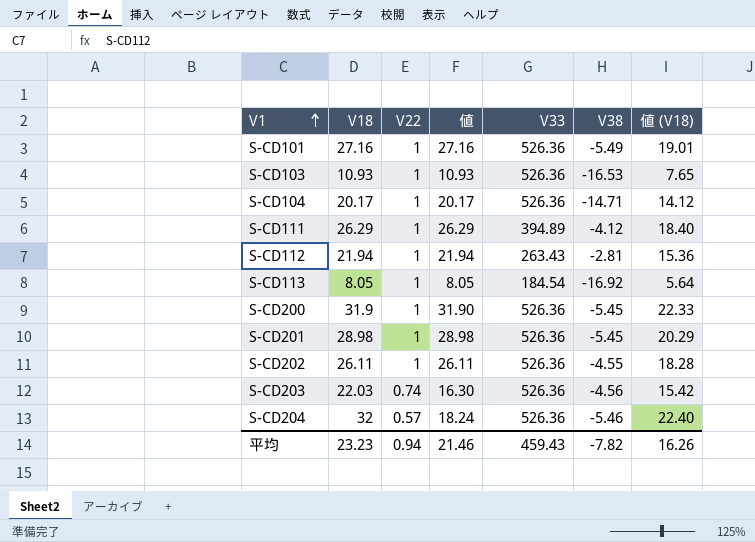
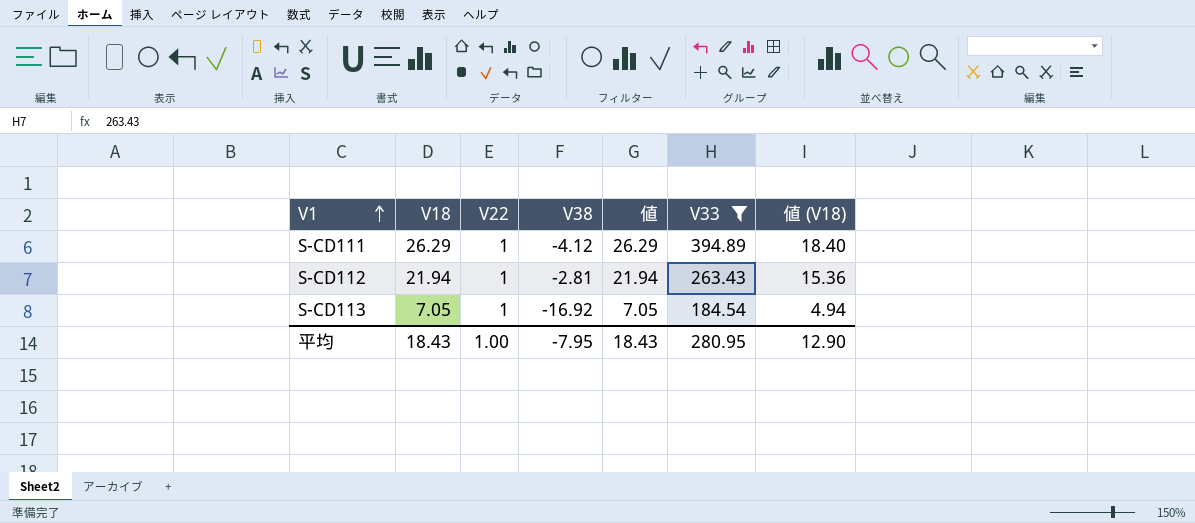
filter: none -> V33 != 526.36
column V38 | position: 6 -> 4
S-CD113 | V18: 8.05 -> 7.05
S-CD113 | 値: 8.05 -> 7.05
S-CD113 | 値 (V18): 5.64 -> 4.94
平均 | V18: 23.23 -> 18.43
平均 | V22: 0.94 -> 1.00
平均 | V38: -7.82 -> -7.95
平均 | 値: 21.46 -> 18.43
平均 | V33: 459.43 -> 280.95
平均 | 値 (V18): 16.26 -> 12.90

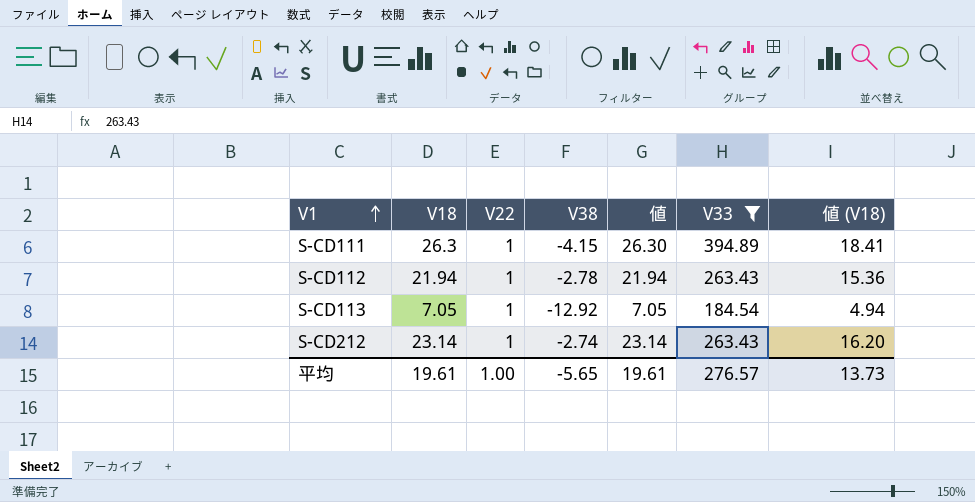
S-CD111 | V18: 26.29 -> 26.3
S-CD111 | V38: -4.12 -> -4.15
S-CD111 | 値: 26.29 -> 26.30
S-CD111 | 値 (V18): 18.40 -> 18.41
S-CD112 | V38: -2.81 -> -2.78
S-CD113 | V38: -16.92 -> -12.92
row S-CD212: none -> 23.14 | 1 | -2.74 | 23.14 | 263.43 | 16.20
平均 | V18: 18.43 -> 19.61
平均 | V38: -7.95 -> -5.65
平均 | 値: 18.43 -> 19.61
平均 | V33: 280.95 -> 276.57
平均 | 値 (V18): 12.90 -> 13.73

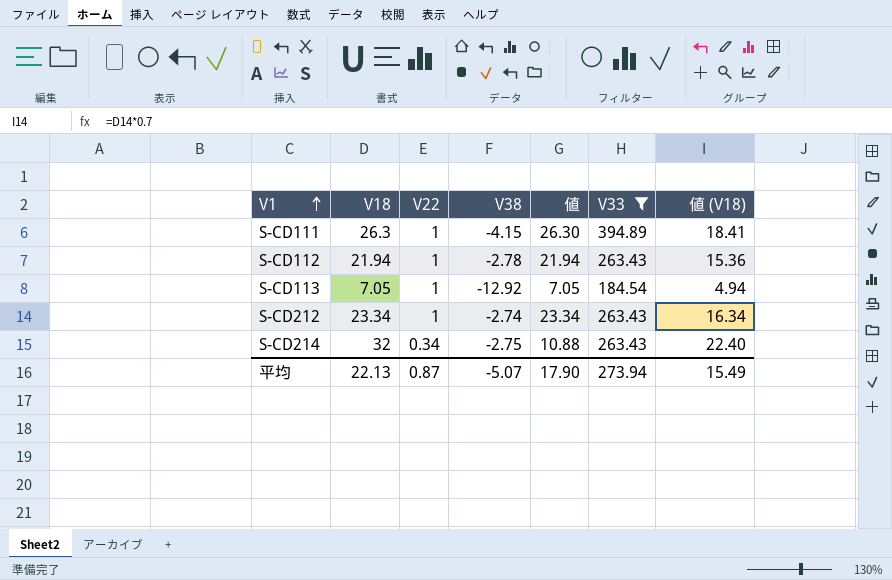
S-CD212 | V18: 23.14 -> 23.34
S-CD212 | 値: 23.14 -> 23.34
S-CD212 | 値 (V18): 16.20 -> 16.34
row S-CD214: none -> 32 | 0.34 | -2.75 | 10.88 | 263.43 | 22.40
平均 | V18: 19.61 -> 22.13
平均 | V22: 1.00 -> 0.87
平均 | V38: -5.65 -> -5.07
平均 | 値: 19.61 -> 17.90
平均 | V33: 276.57 -> 273.94
平均 | 値 (V18): 13.73 -> 15.49

